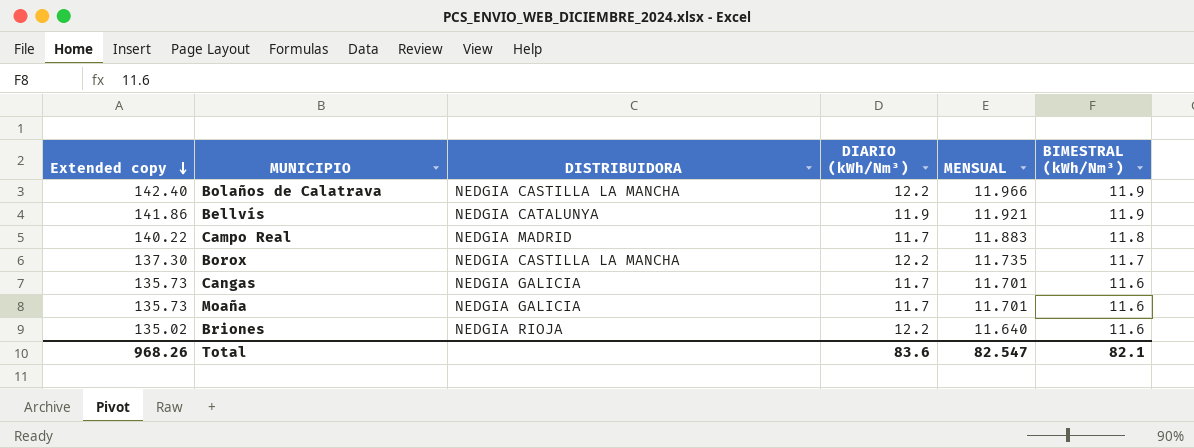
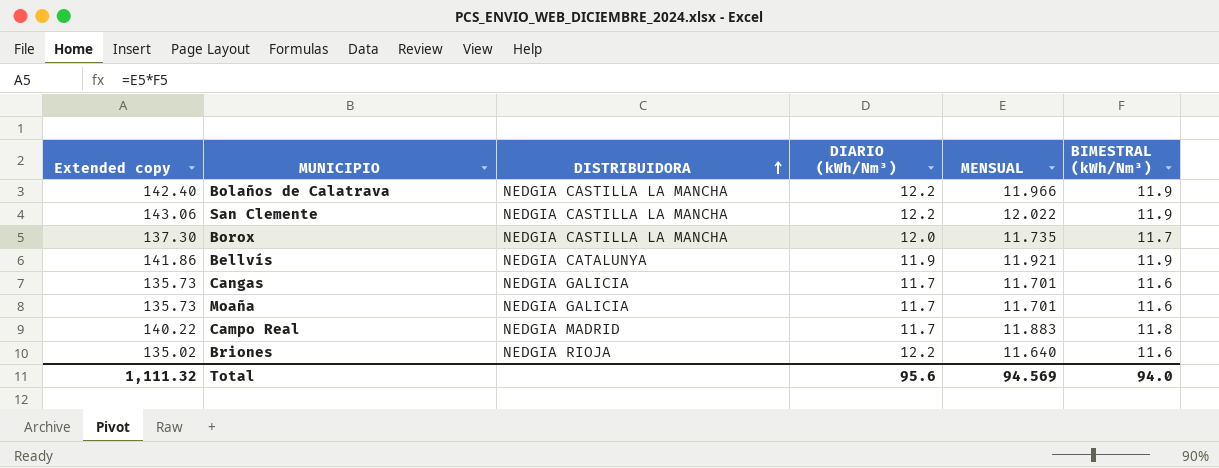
row order: Extended copy descending -> DISTRIBUIDORA ascending
row San Clemente: none -> 143.06 | NEDGIA CASTILLA LA MANCHA | 12.2 | 12.022 | 11.9
Borox | DIARIO (kWh/Nm³): 12.2 -> 12.0
Total | Extended copy: 968.26 -> 1,111.32
Total | DIARIO (kWh/Nm³): 83.6 -> 95.6
Total | MENSUAL: 82.547 -> 94.569
Total | BIMESTRAL (kWh/Nm³): 82.1 -> 94.0

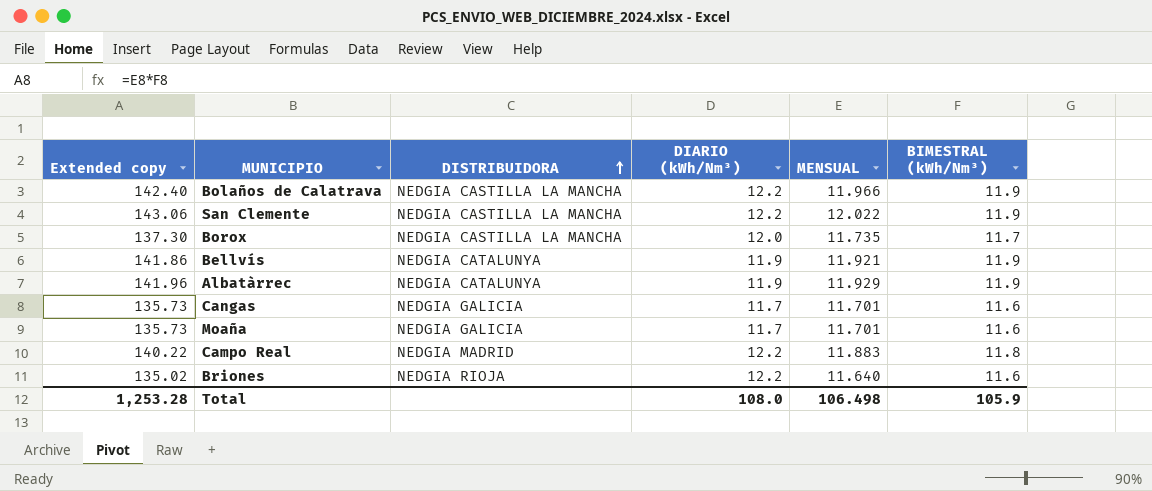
row Albatàrrec: none -> 141.96 | NEDGIA CATALUNYA | 11.9 | 11.929 | 11.9
Campo Real | DIARIO (kWh/Nm³): 11.7 -> 12.2
Total | Extended copy: 1,111.32 -> 1,253.28
Total | DIARIO (kWh/Nm³): 95.6 -> 108.0
Total | MENSUAL: 94.569 -> 106.498
Total | BIMESTRAL (kWh/Nm³): 94.0 -> 105.9

